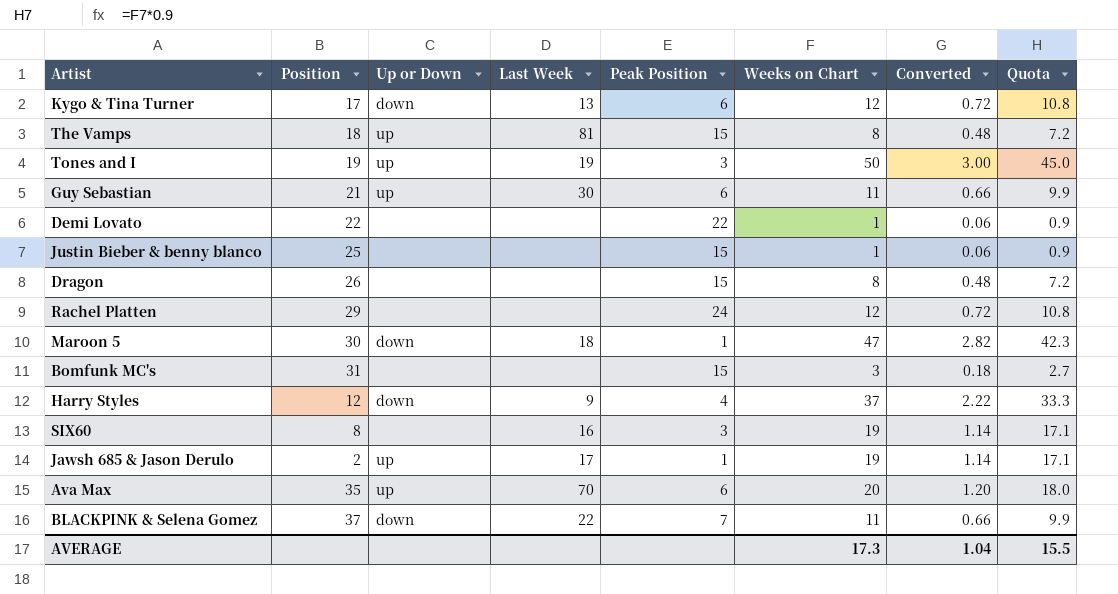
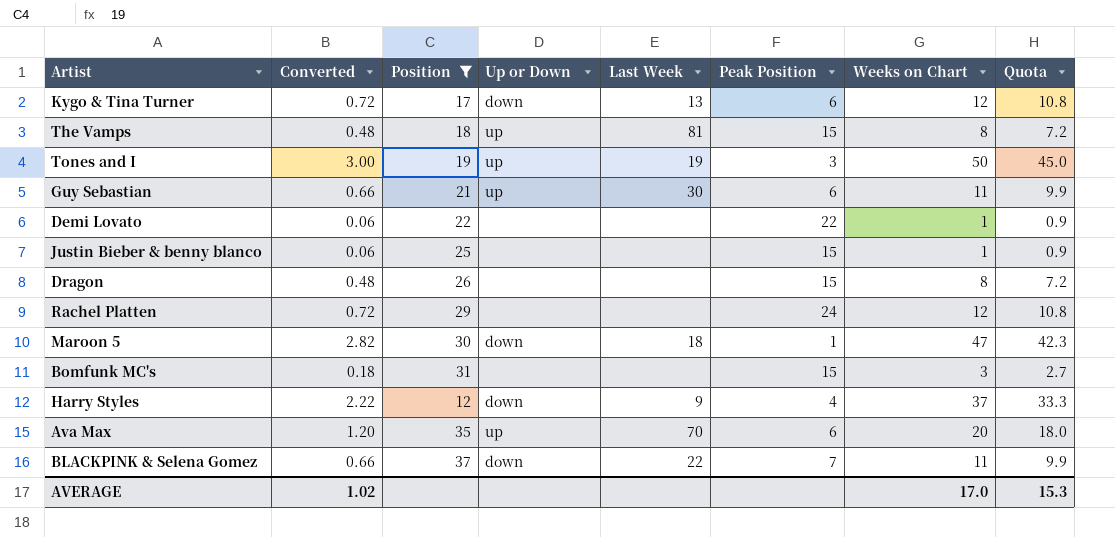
filter: none -> Position >= 12
column Converted | position: 7 -> 2
AVERAGE | Converted: 1.04 -> 1.02
AVERAGE | Weeks on Chart: 17.3 -> 17.0
AVERAGE | Quota: 15.5 -> 15.3

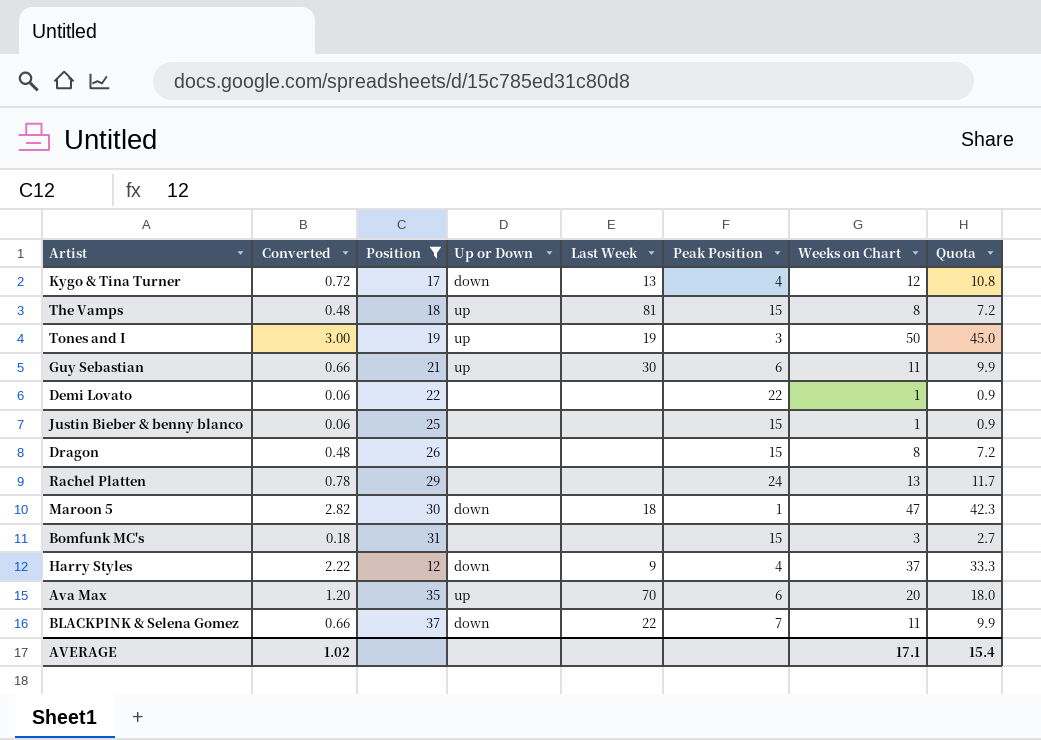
Kygo & Tina Turner | Peak Position: 6 -> 4
Rachel Platten | Converted: 0.72 -> 0.78
Rachel Platten | Weeks on Chart: 12 -> 13
Rachel Platten | Quota: 10.8 -> 11.7
AVERAGE | Weeks on Chart: 17.0 -> 17.1
AVERAGE | Quota: 15.3 -> 15.4

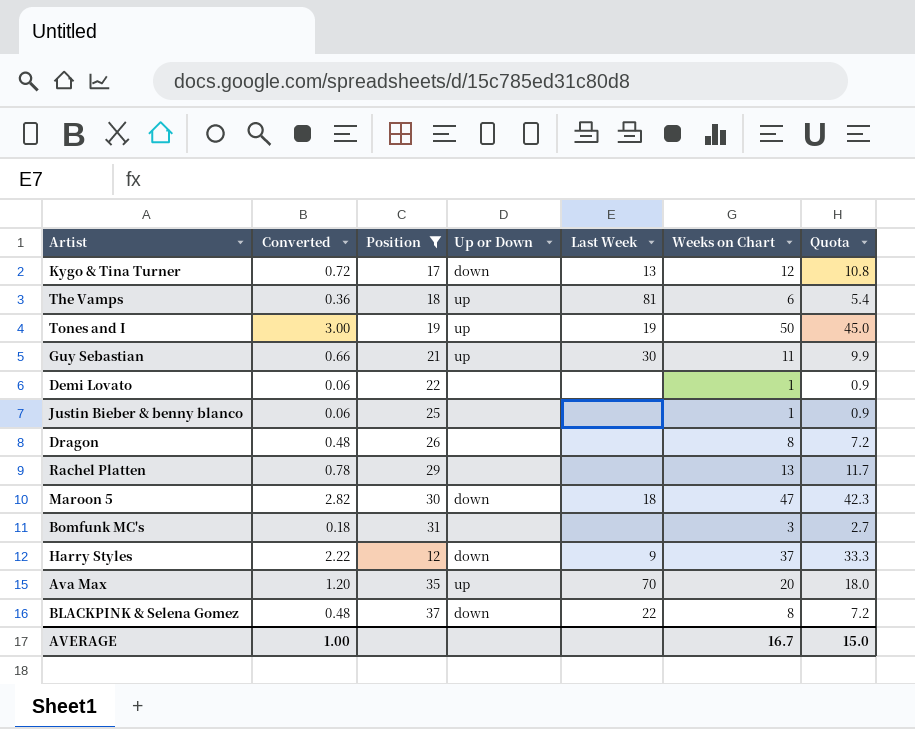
column Peak Position | position: 6 -> none
The Vamps | Converted: 0.48 -> 0.36
The Vamps | Weeks on Chart: 8 -> 6
The Vamps | Quota: 7.2 -> 5.4
BLACKPINK & Selena Gomez | Converted: 0.66 -> 0.48
BLACKPINK & Selena Gomez | Weeks on Chart: 11 -> 8
BLACKPINK & Selena Gomez | Quota: 9.9 -> 7.2
AVERAGE | Converted: 1.02 -> 1.00
AVERAGE | Weeks on Chart: 17.1 -> 16.7
AVERAGE | Quota: 15.4 -> 15.0

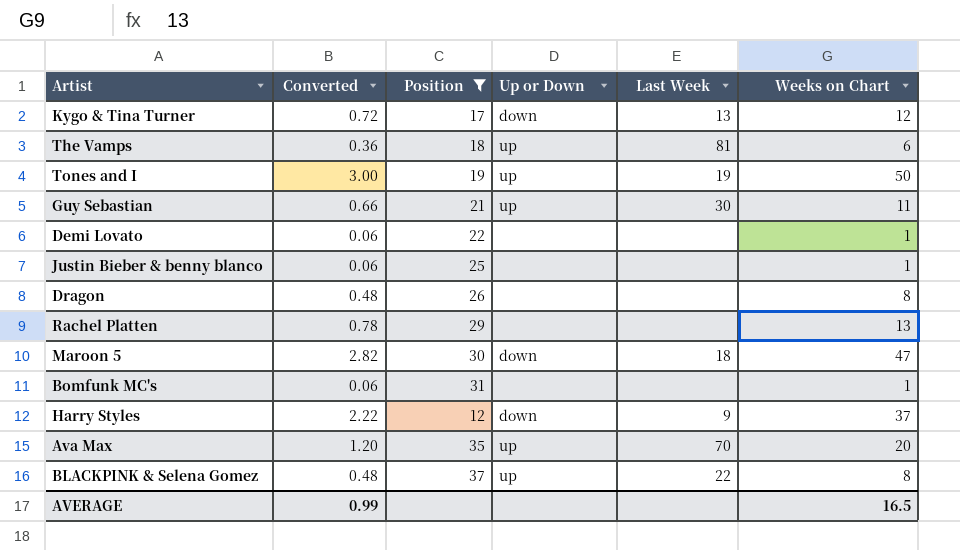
column Quota | formula: [Weeks on Chart] * 0.9 -> none
Bomfunk MC's | Converted: 0.18 -> 0.06
Bomfunk MC's | Weeks on Chart: 3 -> 1
BLACKPINK & Selena Gomez | Up or Down: down -> up
AVERAGE | Converted: 1.00 -> 0.99
AVERAGE | Weeks on Chart: 16.7 -> 16.5

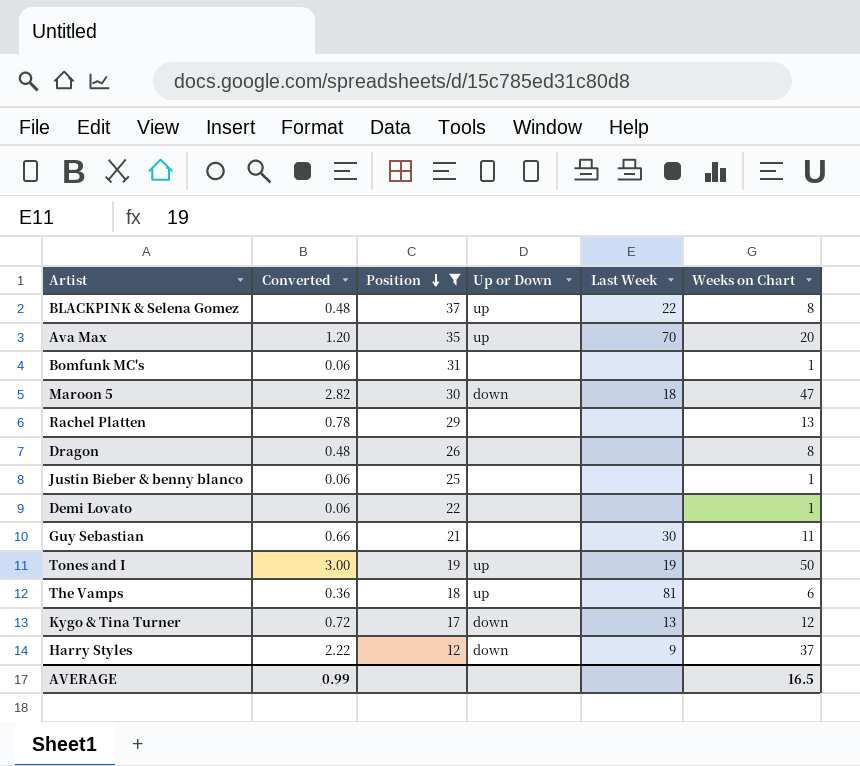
row order: none -> Position descending
Guy Sebastian | Up or Down: up -> none

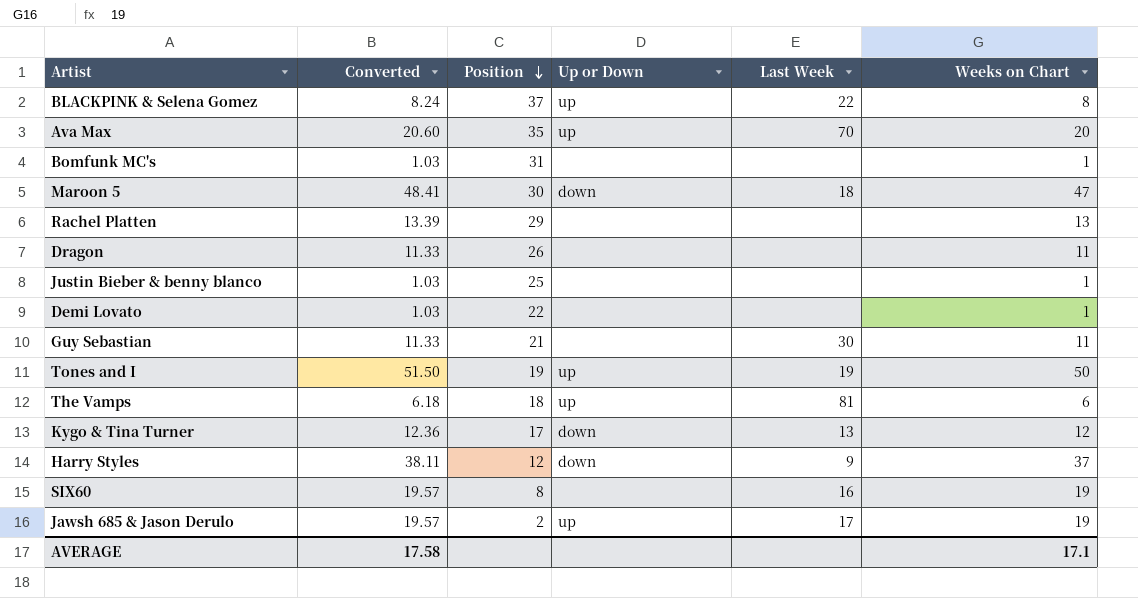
filter: Position >= 12 -> none
column Converted | formula: [Weeks on Chart] * 0.06 -> [Weeks on Chart] * 1.03
Dragon | Weeks on Chart: 8 -> 11
AVERAGE | Converted: 0.99 -> 17.58
AVERAGE | Weeks on Chart: 16.5 -> 17.1

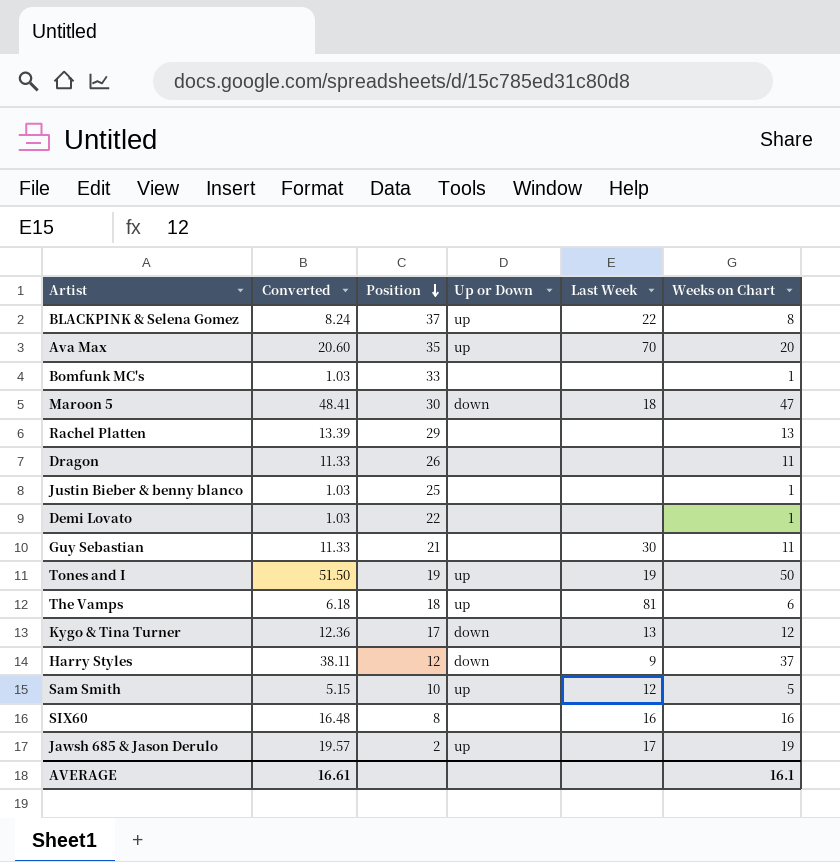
Bomfunk MC's | Position: 31 -> 33
row Sam Smith: none -> 5.15 | 10 | up | 12 | 5
SIX60 | Converted: 19.57 -> 16.48
SIX60 | Weeks on Chart: 19 -> 16
AVERAGE | Converted: 17.58 -> 16.61
AVERAGE | Weeks on Chart: 17.1 -> 16.1

